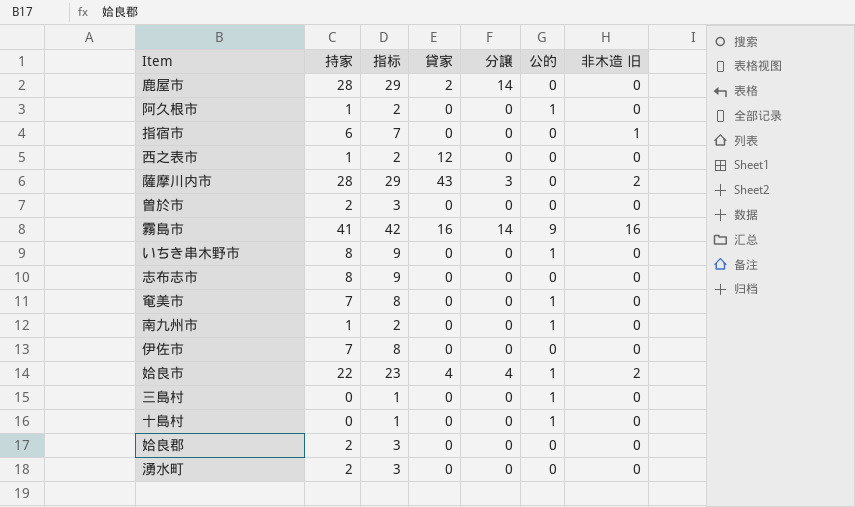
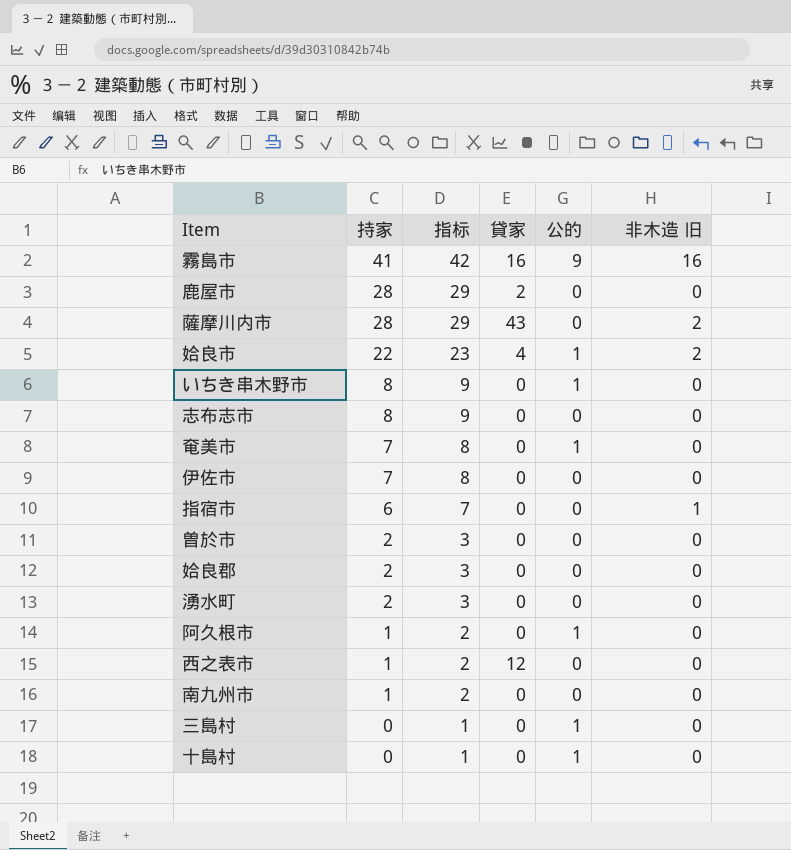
row order: none -> 持家 descending
column 分譲 | position: 5 -> none
南九州市 | 公的: 1 -> 0

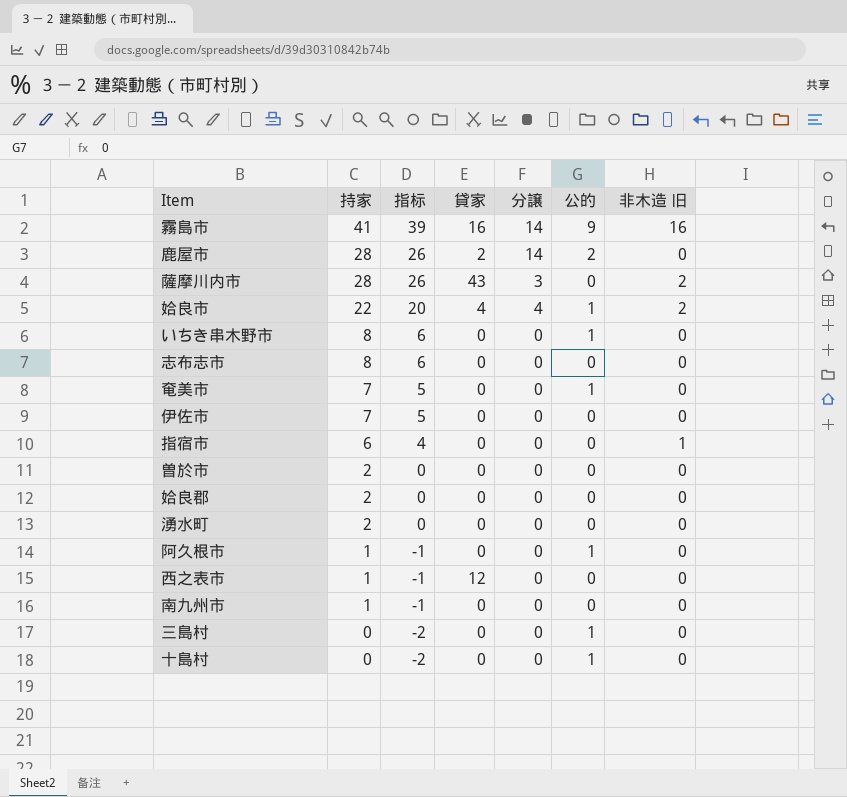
column 指标 | formula: [持家] + 1 -> [持家] - 2
column 分譲 | position: none -> 5
鹿屋市 | 公的: 0 -> 2

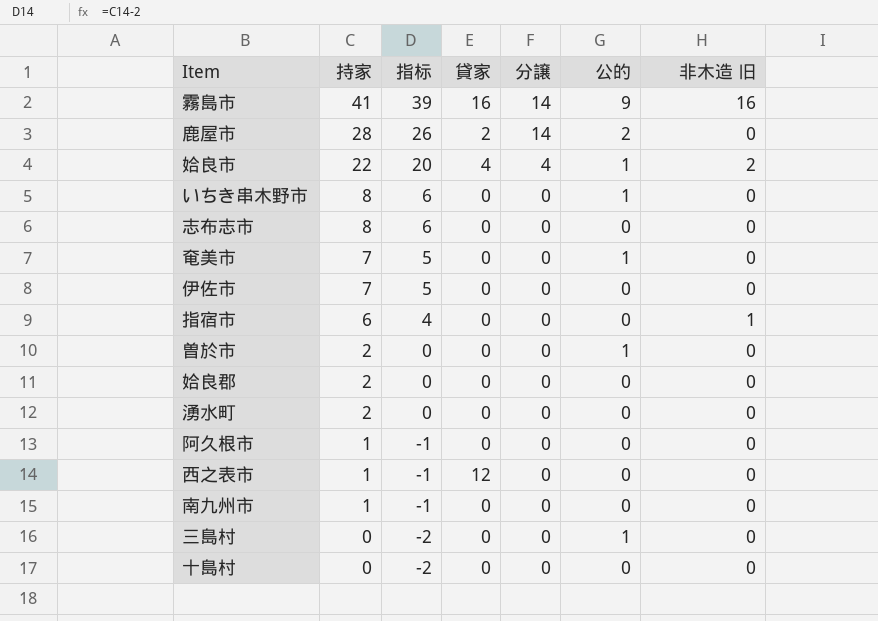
row 薩摩川内市: 28 | 26 | 43 | 3 | 0 | 2 -> none
曽於市 | 公的: 0 -> 1
阿久根市 | 公的: 1 -> 0
十島村 | 公的: 1 -> 0

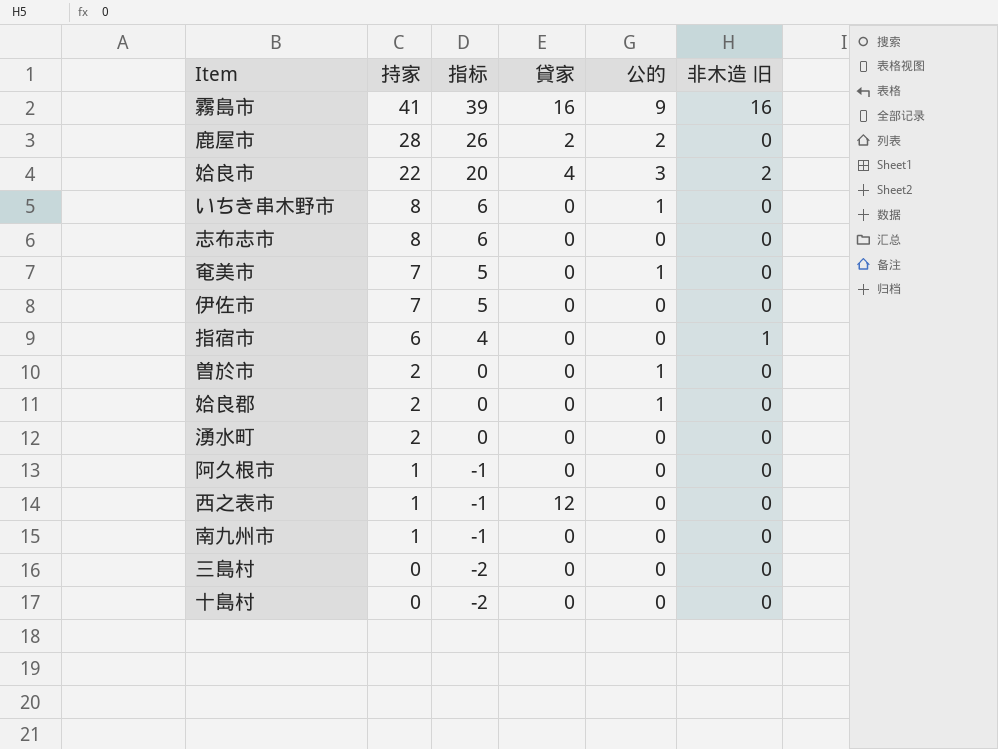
column 分譲 | position: 5 -> none
姶良市 | 公的: 1 -> 3
姶良郡 | 公的: 0 -> 1
三島村 | 公的: 1 -> 0

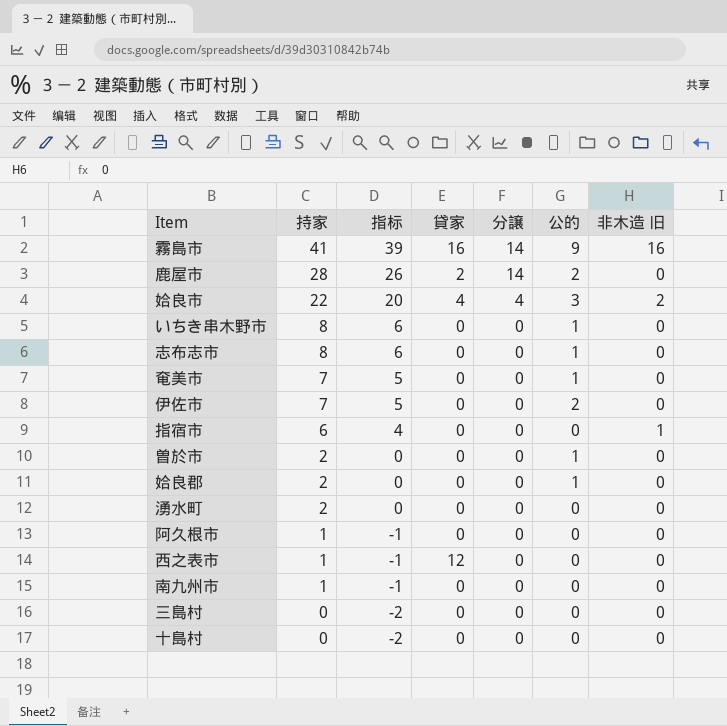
column 分譲 | position: none -> 5
志布志市 | 公的: 0 -> 1
伊佐市 | 公的: 0 -> 2

